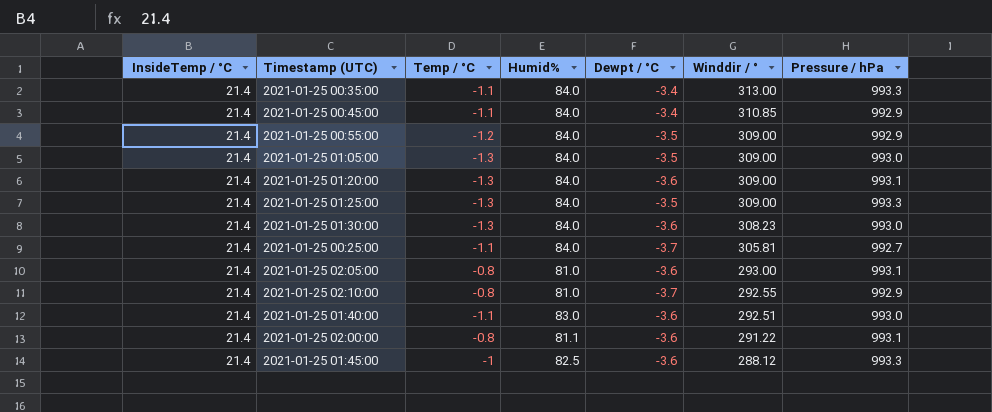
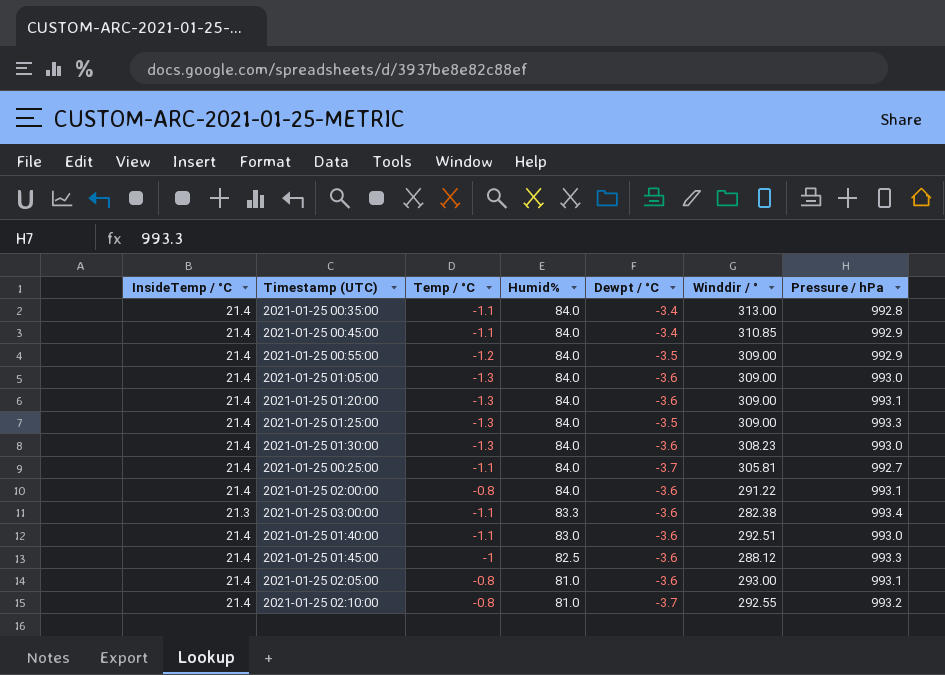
row order: Winddir / ° descending -> Humid% descending
2021-01-25 00:35:00 | Pressure / hPa: 993.3 -> 992.8
2021-01-25 01:05:00 | Dewpt / °C: -3.5 -> -3.6
2021-01-25 02:00:00 | Humid%: 81.1 -> 84.0
row 2021-01-25 03:00:00: none -> 21.3 | -1.1 | 83.3 | -3.6 | 282.38 | 993.4
2021-01-25 02:10:00 | Pressure / hPa: 992.9 -> 993.2

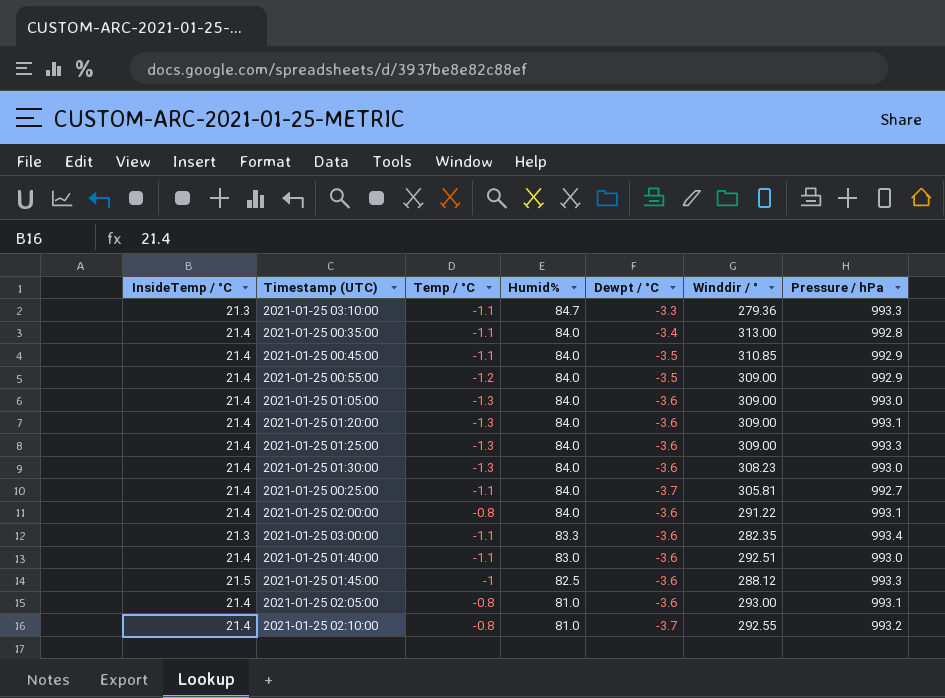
row 2021-01-25 03:10:00: none -> 21.3 | -1.1 | 84.7 | -3.3 | 279.36 | 993.3
2021-01-25 00:45:00 | Dewpt / °C: -3.4 -> -3.5
2021-01-25 01:25:00 | Dewpt / °C: -3.5 -> -3.6
2021-01-25 03:00:00 | Winddir / °: 282.38 -> 282.35
2021-01-25 01:45:00 | InsideTemp / °C: 21.4 -> 21.5

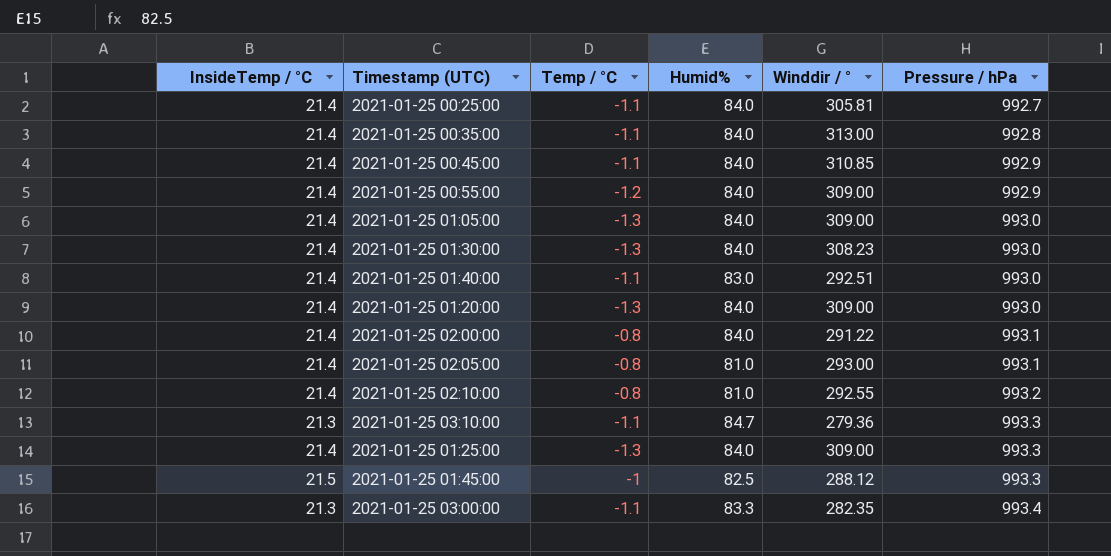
row order: Humid% descending -> Pressure / hPa ascending
column Dewpt / °C | position: 5 -> none
2021-01-25 01:20:00 | Pressure / hPa: 993.1 -> 993.0

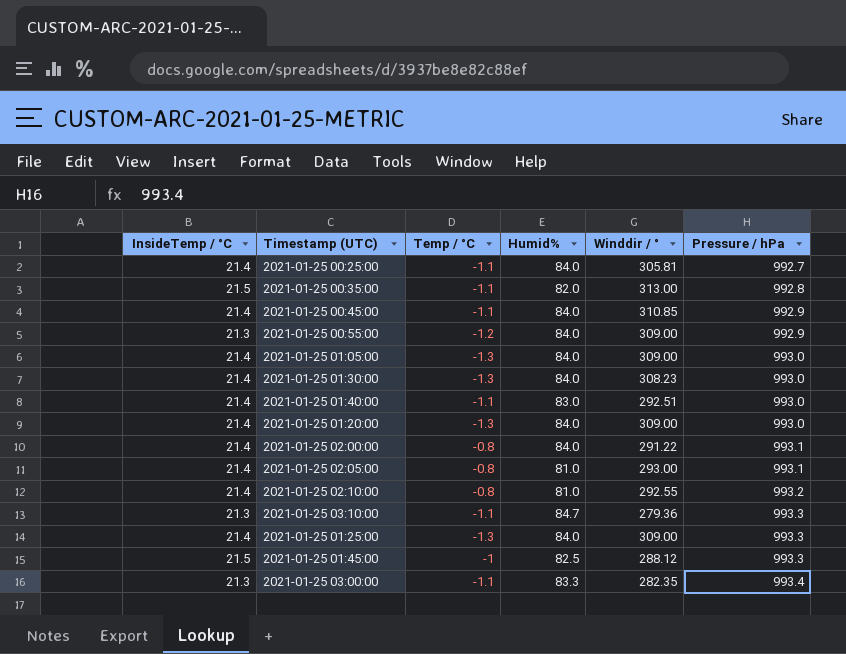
2021-01-25 00:35:00 | InsideTemp / °C: 21.4 -> 21.5
2021-01-25 00:35:00 | Humid%: 84.0 -> 82.0
2021-01-25 00:55:00 | InsideTemp / °C: 21.4 -> 21.3

